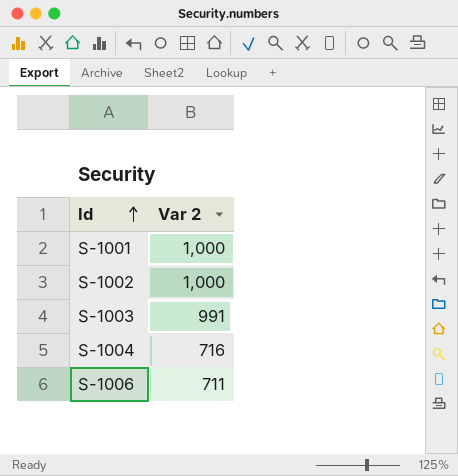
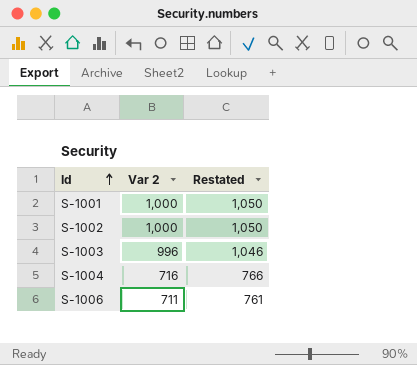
column Restated | formula: none -> [Var 2] + 50
S-1003 | Var 2: 991 -> 996

